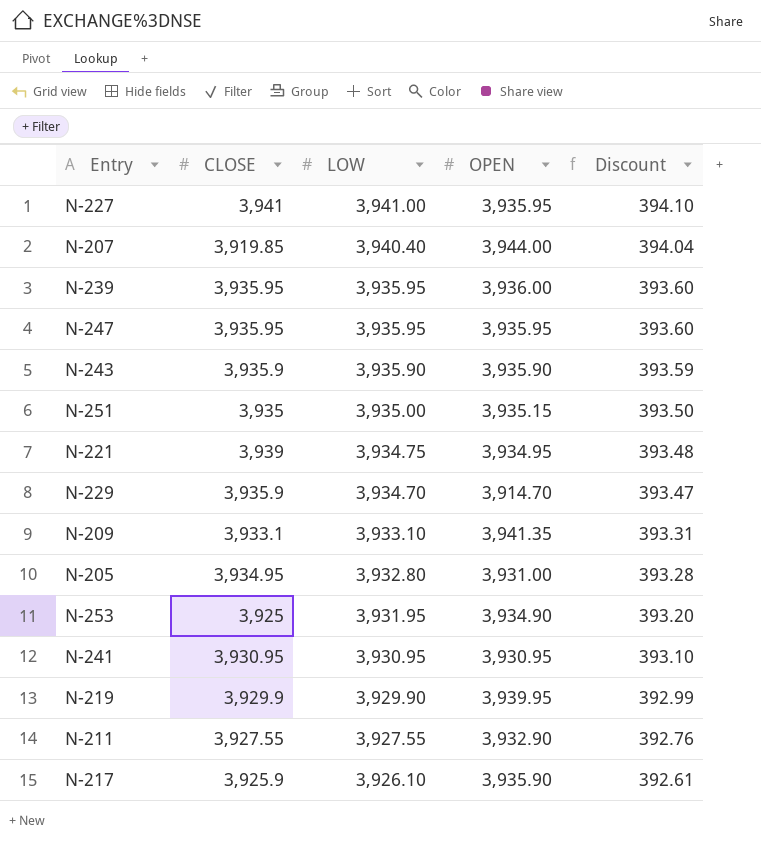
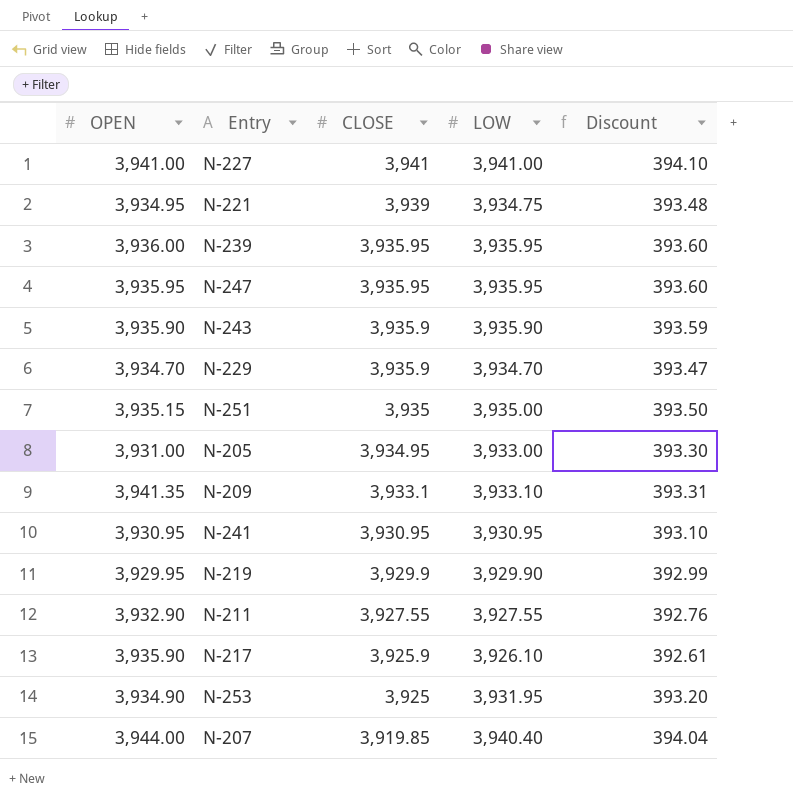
row order: LOW descending -> CLOSE descending
column OPEN | position: 4 -> 1
N-227 | OPEN: 3,935.95 -> 3,941.00
N-229 | OPEN: 3,914.70 -> 3,934.70
N-205 | LOW: 3,932.80 -> 3,933.00
N-205 | Discount: 393.28 -> 393.30
N-219 | OPEN: 3,939.95 -> 3,929.95

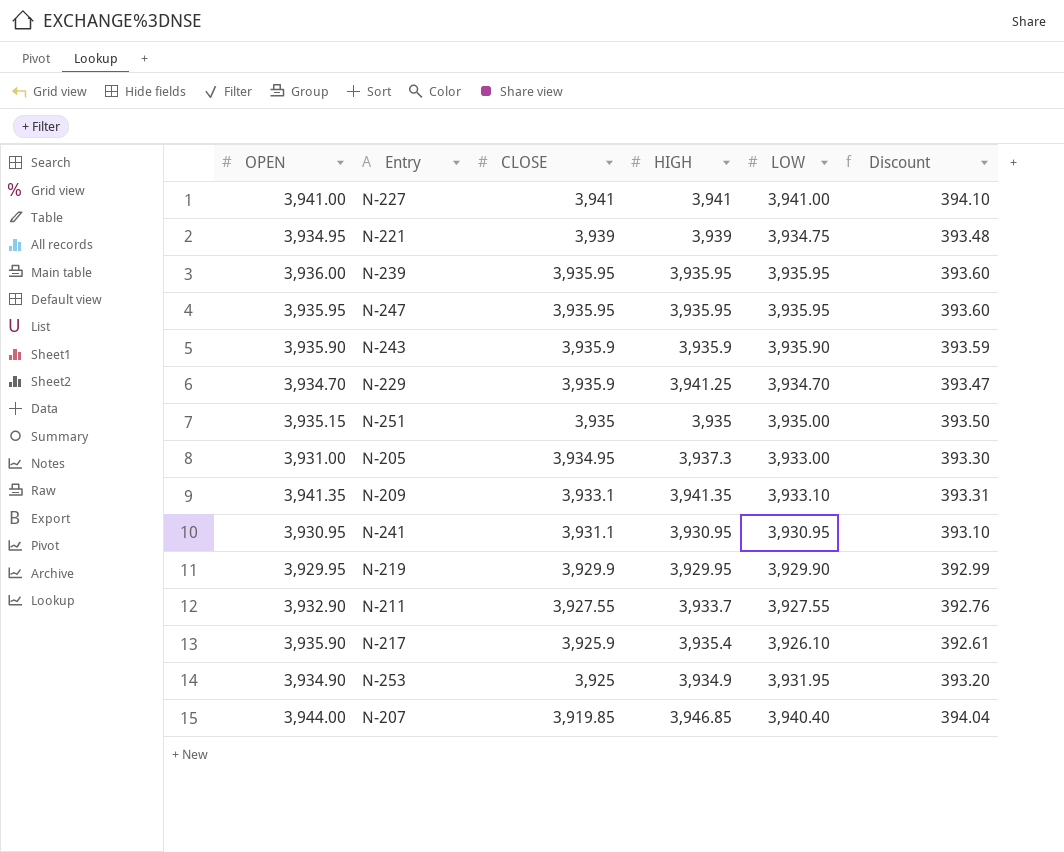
column HIGH | position: none -> 4
N-241 | CLOSE: 3,930.95 -> 3,931.1

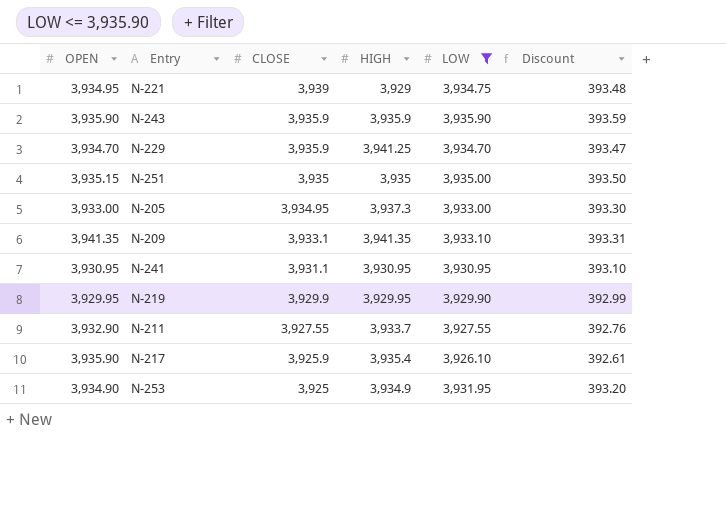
filter: none -> LOW <= 3,935.90
N-221 | HIGH: 3,939 -> 3,929
N-205 | OPEN: 3,931.00 -> 3,933.00

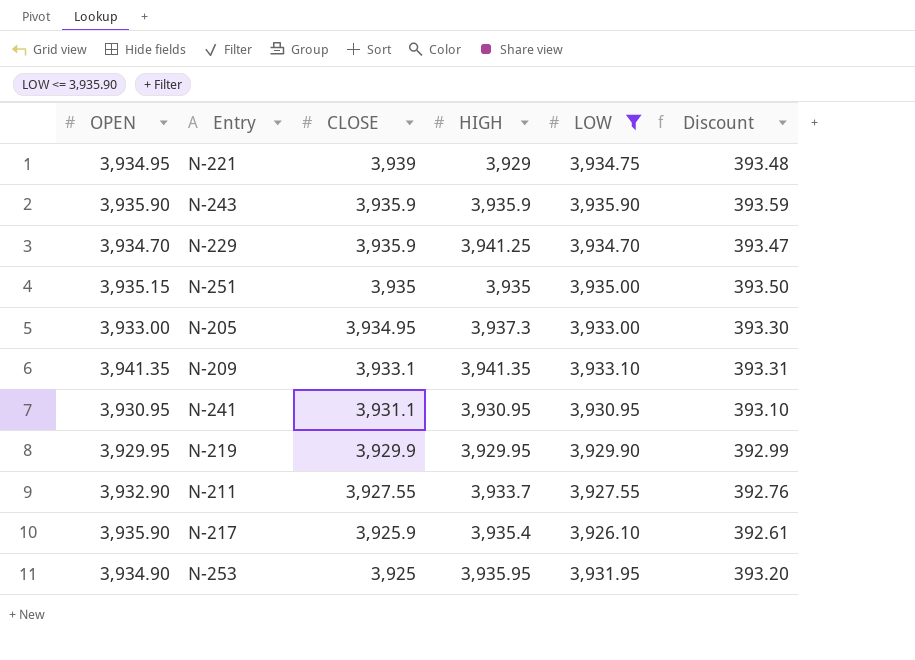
N-253 | HIGH: 3,934.9 -> 3,935.95

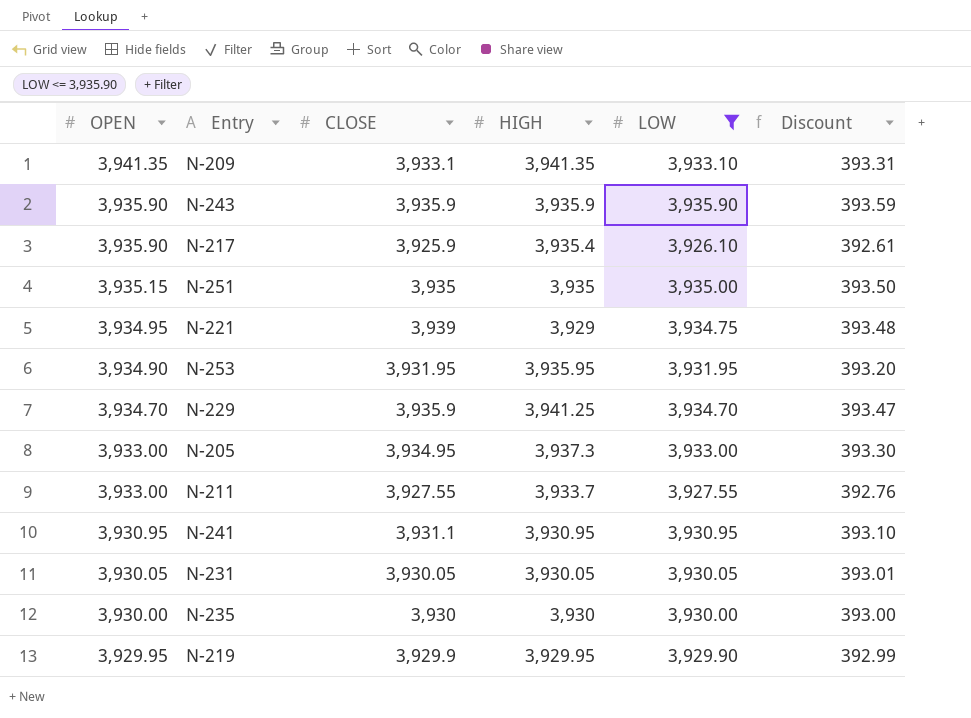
row order: CLOSE descending -> OPEN descending
N-253 | CLOSE: 3,925 -> 3,931.95
N-211 | OPEN: 3,932.90 -> 3,933.00
row N-231: none -> 3,930.05 | 3,930.05 | 3,930.05 | 3,930.05 | 393.01
row N-235: none -> 3,930.00 | 3,930 | 3,930 | 3,930.00 | 393.00

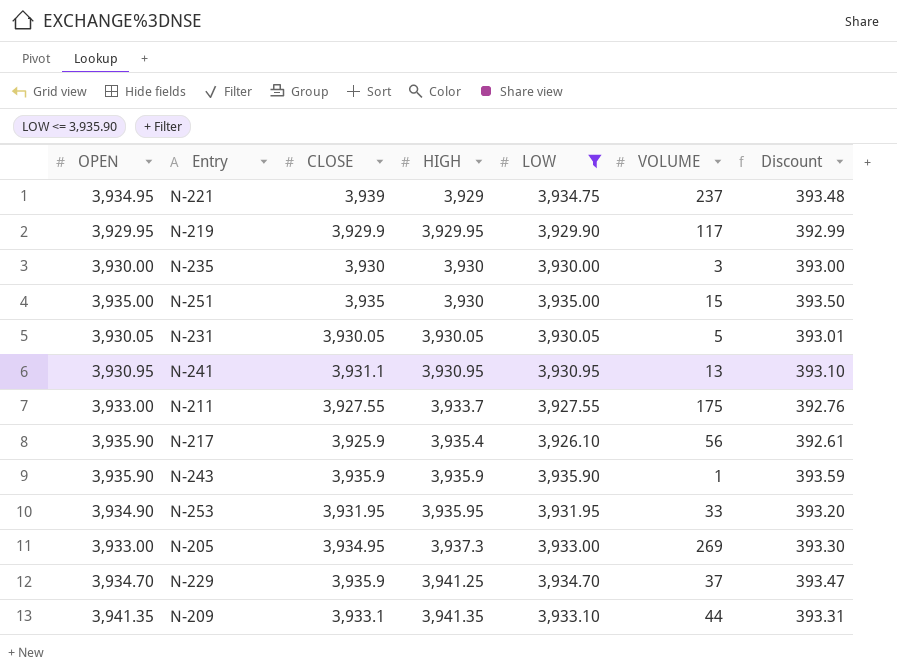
row order: OPEN descending -> HIGH ascending
column VOLUME | position: none -> 6
N-251 | OPEN: 3,935.15 -> 3,935.00
N-251 | HIGH: 3,935 -> 3,930

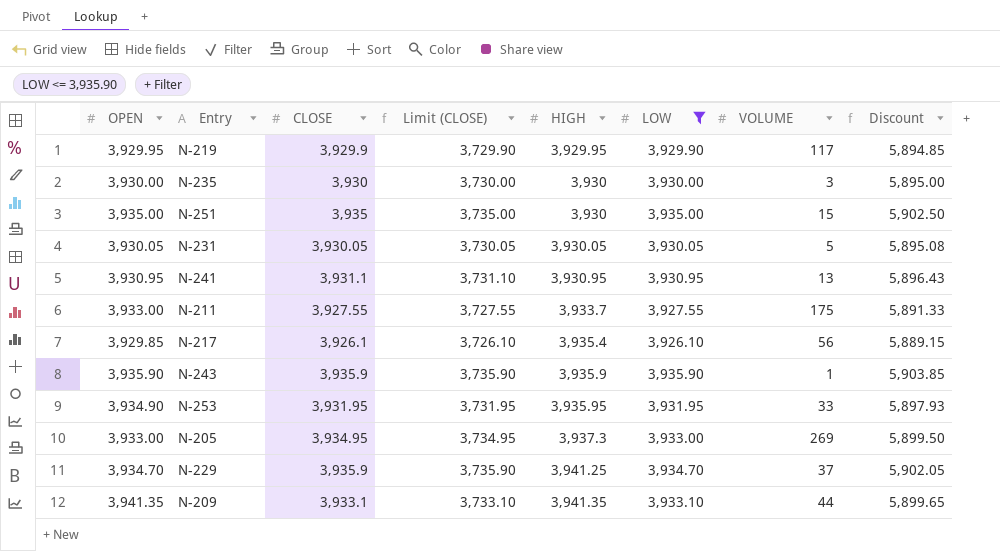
column Limit (CLOSE) | formula: none -> [CLOSE] - 200
column Discount | formula: [LOW] * 0.1 -> [LOW] * 1.5
row N-221: 3,934.95 | 3,939 | 3,929 | 3,934.75 | 237 | 393.48 -> none
N-217 | OPEN: 3,935.90 -> 3,929.85
N-217 | CLOSE: 3,925.9 -> 3,926.1

